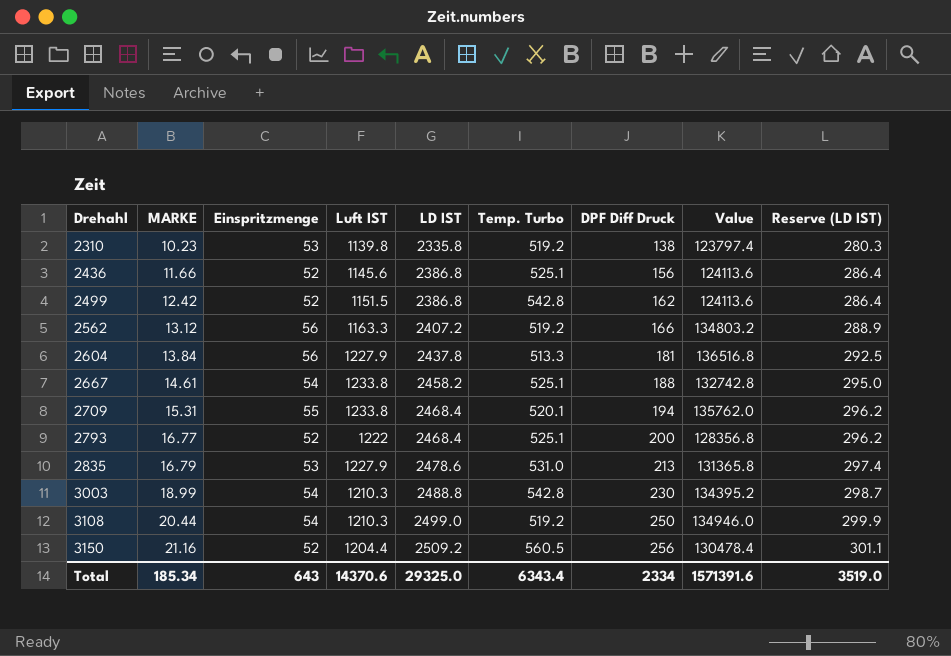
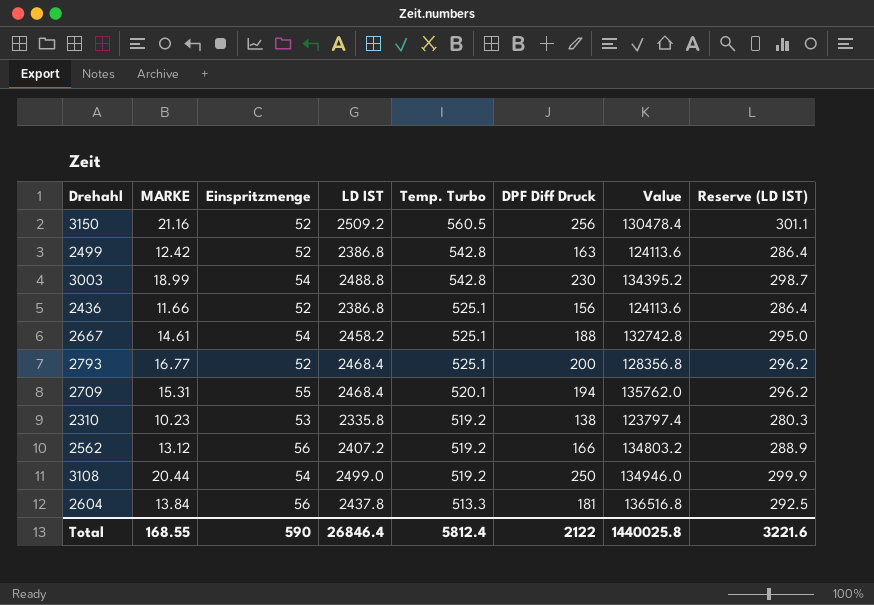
row order: Drehahl ascending -> Temp. Turbo descending
column Luft IST | position: 4 -> none
row 2835: 16.79 | 53 | 1227.9 | 2478.6 | 531.0 | 213 | 131365.8 | 297.4 -> none
2499 | DPF Diff Druck: 162 -> 163
Total | MARKE: 185.34 -> 168.55
Total | Einspritzmenge: 643 -> 590
Total | LD IST: 29325.0 -> 26846.4
Total | Temp. Turbo: 6343.4 -> 5812.4
Total | DPF Diff Druck: 2334 -> 2122
Total | Value: 1571391.6 -> 1440025.8
Total | Reserve (LD IST): 3519.0 -> 3221.6

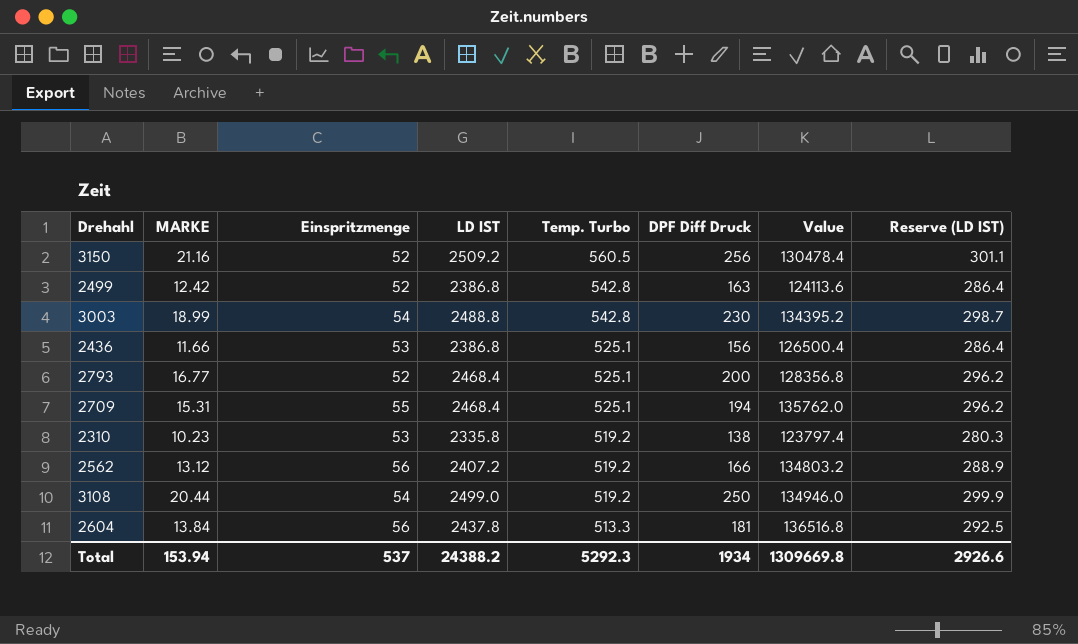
row 2667: 14.61 | 54 | 2458.2 | 525.1 | 188 | 132742.8 | 295.0 -> none
2436 | Einspritzmenge: 52 -> 53
2436 | Value: 124113.6 -> 126500.4
2709 | Temp. Turbo: 520.1 -> 525.1
Total | MARKE: 168.55 -> 153.94
Total | Einspritzmenge: 590 -> 537
Total | LD IST: 26846.4 -> 24388.2
Total | Temp. Turbo: 5812.4 -> 5292.3
Total | DPF Diff Druck: 2122 -> 1934
Total | Value: 1440025.8 -> 1309669.8
Total | Reserve (LD IST): 3221.6 -> 2926.6

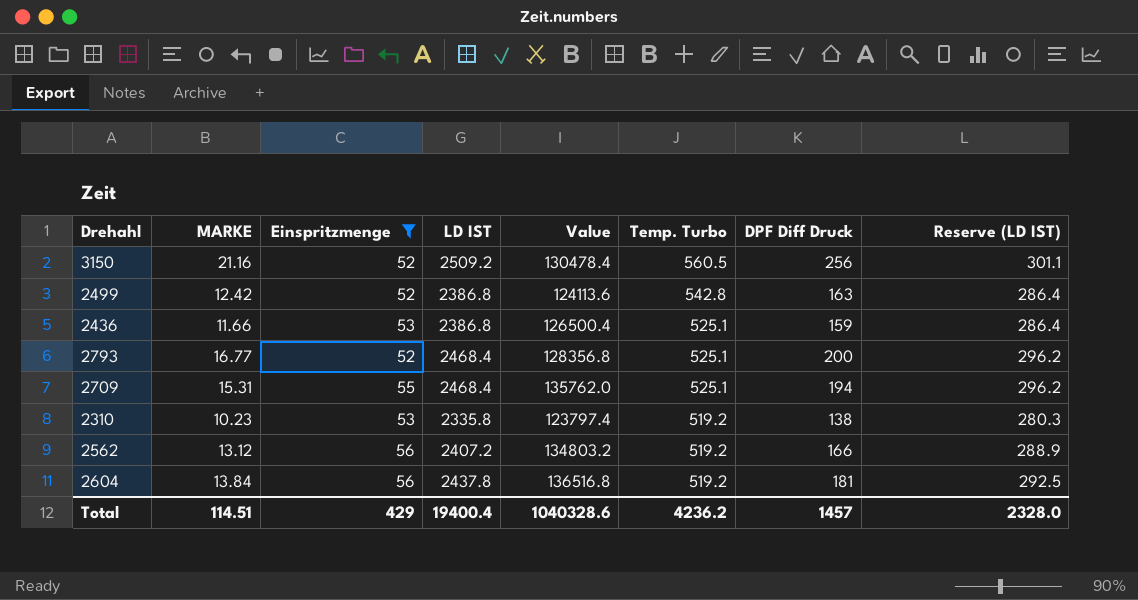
filter: none -> Einspritzmenge != 54
column Value | position: 7 -> 5
2436 | DPF Diff Druck: 156 -> 159
2604 | Temp. Turbo: 513.3 -> 519.2
Total | MARKE: 153.94 -> 114.51
Total | Einspritzmenge: 537 -> 429
Total | LD IST: 24388.2 -> 19400.4
Total | Value: 1309669.8 -> 1040328.6
Total | Temp. Turbo: 5292.3 -> 4236.2
Total | DPF Diff Druck: 1934 -> 1457
Total | Reserve (LD IST): 2926.6 -> 2328.0

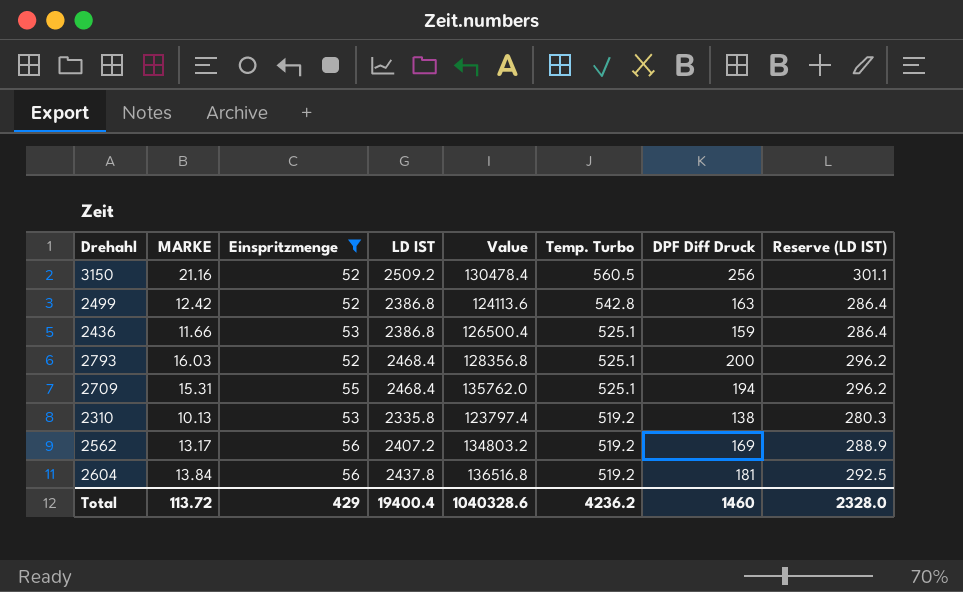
2793 | MARKE: 16.77 -> 16.03
2310 | MARKE: 10.23 -> 10.13
2562 | MARKE: 13.12 -> 13.17
2562 | DPF Diff Druck: 166 -> 169
Total | MARKE: 114.51 -> 113.72
Total | DPF Diff Druck: 1457 -> 1460

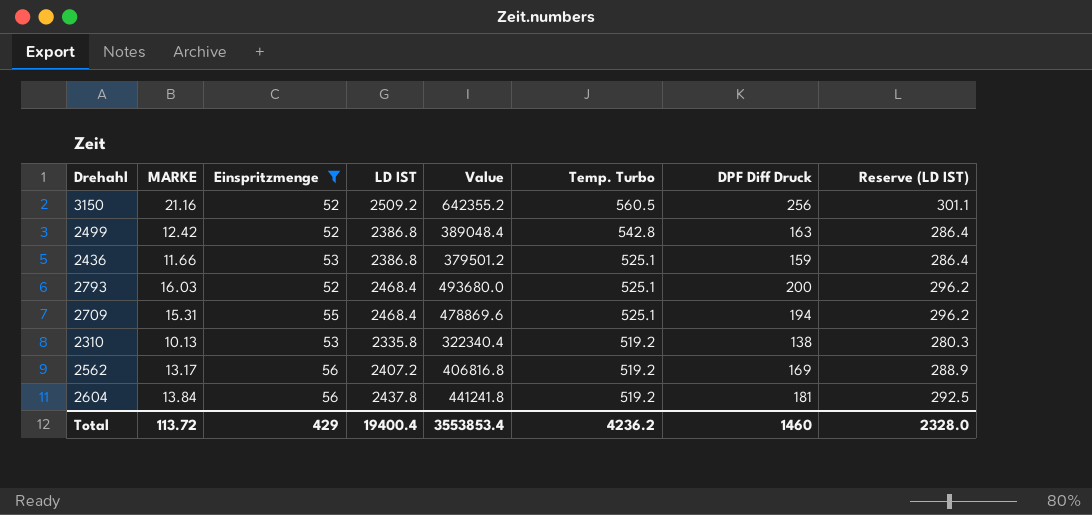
column Value | formula: [Einspritzmenge] * [LD IST] -> [LD IST] * [DPF Diff Druck]
Total | Value: 1040328.6 -> 3553853.4

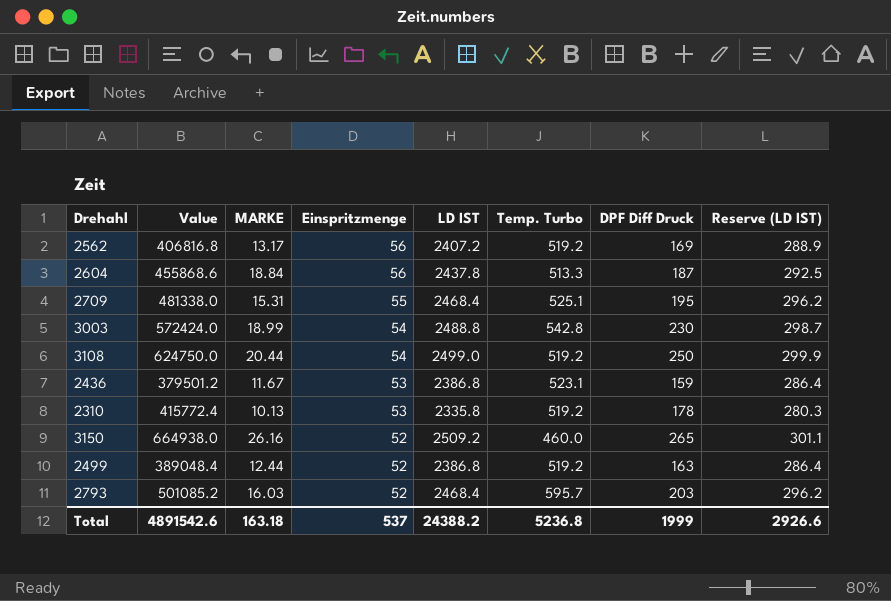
filter: Einspritzmenge != 54 -> none
row order: Temp. Turbo descending -> Einspritzmenge descending
column Value | position: 5 -> 2
2604 | Value: 441241.8 -> 455868.6
2604 | MARKE: 13.84 -> 18.84
2604 | Temp. Turbo: 519.2 -> 513.3
2604 | DPF Diff Druck: 181 -> 187
2709 | Value: 478869.6 -> 481338.0
2709 | DPF Diff Druck: 194 -> 195
2436 | MARKE: 11.66 -> 11.67
2436 | Temp. Turbo: 525.1 -> 523.1
2310 | Value: 322340.4 -> 415772.4
2310 | DPF Diff Druck: 138 -> 178
3150 | Value: 642355.2 -> 664938.0
3150 | MARKE: 21.16 -> 26.16
3150 | Temp. Turbo: 560.5 -> 460.0
3150 | DPF Diff Druck: 256 -> 265
2499 | MARKE: 12.42 -> 12.44
2499 | Temp. Turbo: 542.8 -> 519.2
2793 | Value: 493680.0 -> 501085.2
2793 | Temp. Turbo: 525.1 -> 595.7
2793 | DPF Diff Druck: 200 -> 203
Total | Value: 3553853.4 -> 4891542.6
Total | MARKE: 113.72 -> 163.18
Total | Einspritzmenge: 429 -> 537
Total | LD IST: 19400.4 -> 24388.2
Total | Temp. Turbo: 4236.2 -> 5236.8
Total | DPF Diff Druck: 1460 -> 1999
Total | Reserve (LD IST): 2328.0 -> 2926.6

